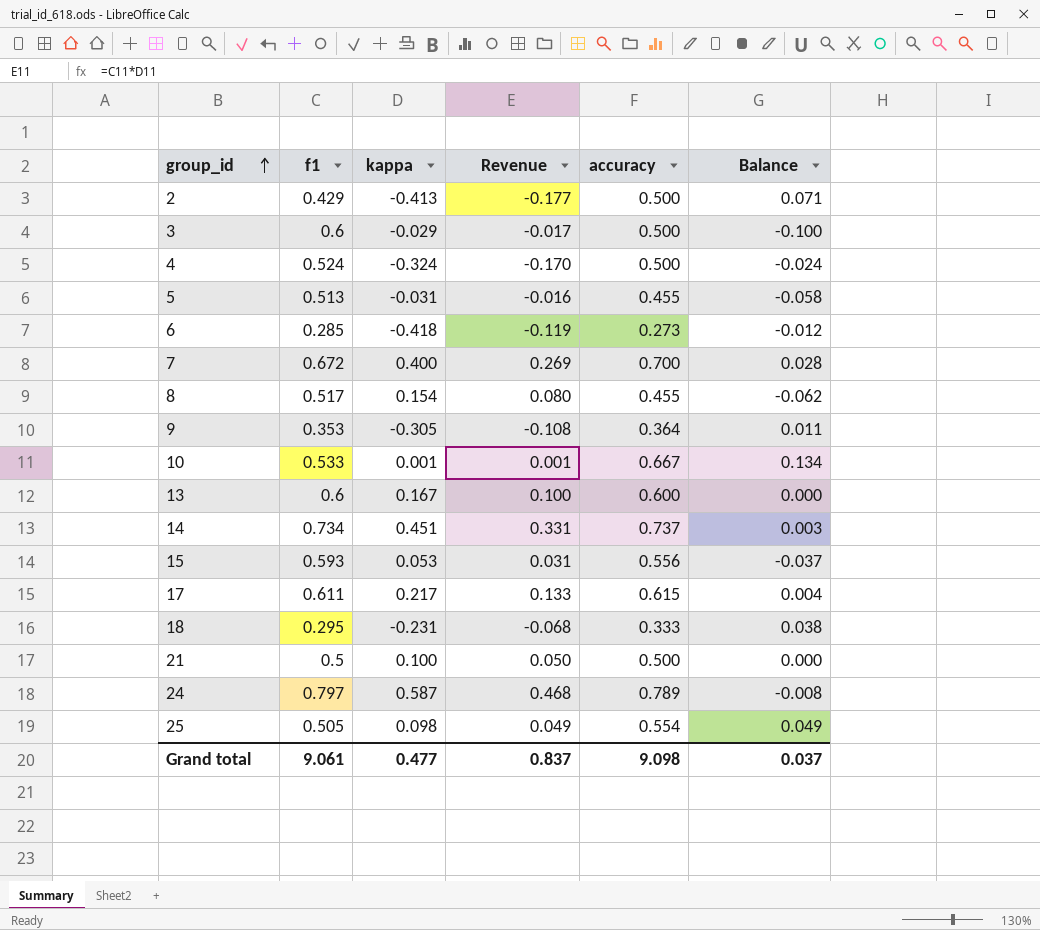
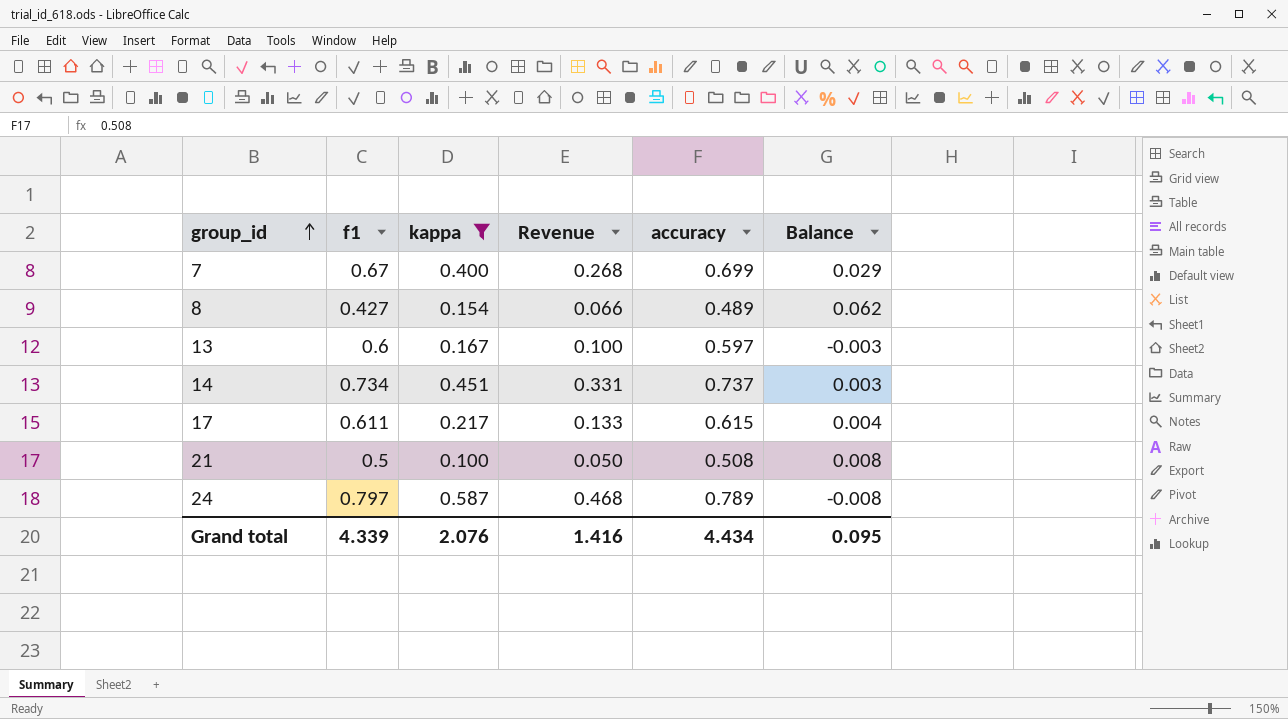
filter: none -> kappa >= 0.100
7 | f1: 0.672 -> 0.67
7 | Revenue: 0.269 -> 0.268
7 | accuracy: 0.700 -> 0.699
7 | Balance: 0.028 -> 0.029
8 | f1: 0.517 -> 0.427
8 | Revenue: 0.080 -> 0.066
8 | accuracy: 0.455 -> 0.489
8 | Balance: -0.062 -> 0.062
13 | accuracy: 0.600 -> 0.597
13 | Balance: 0.000 -> -0.003
21 | accuracy: 0.500 -> 0.508
21 | Balance: 0.000 -> 0.008
Grand total | f1: 9.061 -> 4.339
Grand total | kappa: 0.477 -> 2.076
Grand total | Revenue: 0.837 -> 1.416
Grand total | accuracy: 9.098 -> 4.434
Grand total | Balance: 0.037 -> 0.095

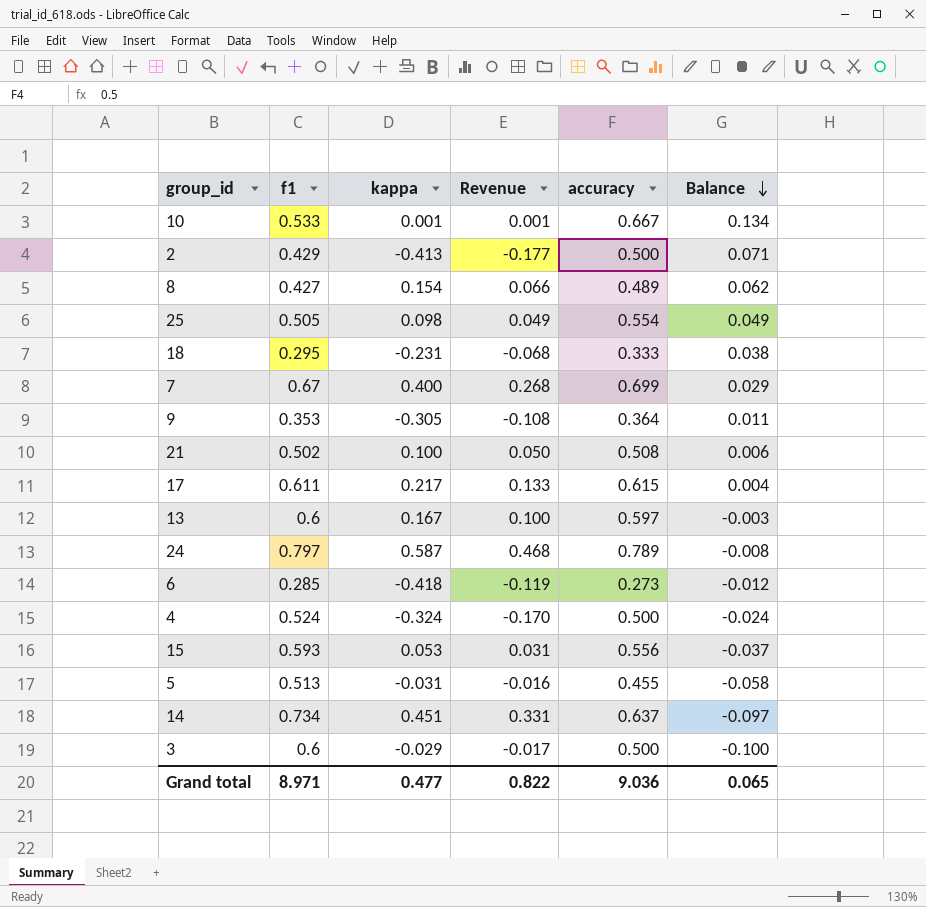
filter: kappa >= 0.100 -> none
row order: group_id ascending -> Balance descending
21 | f1: 0.5 -> 0.502
21 | Balance: 0.008 -> 0.006
14 | accuracy: 0.737 -> 0.637
14 | Balance: 0.003 -> -0.097
Grand total | f1: 4.339 -> 8.971
Grand total | kappa: 2.076 -> 0.477
Grand total | Revenue: 1.416 -> 0.822
Grand total | accuracy: 4.434 -> 9.036
Grand total | Balance: 0.095 -> 0.065

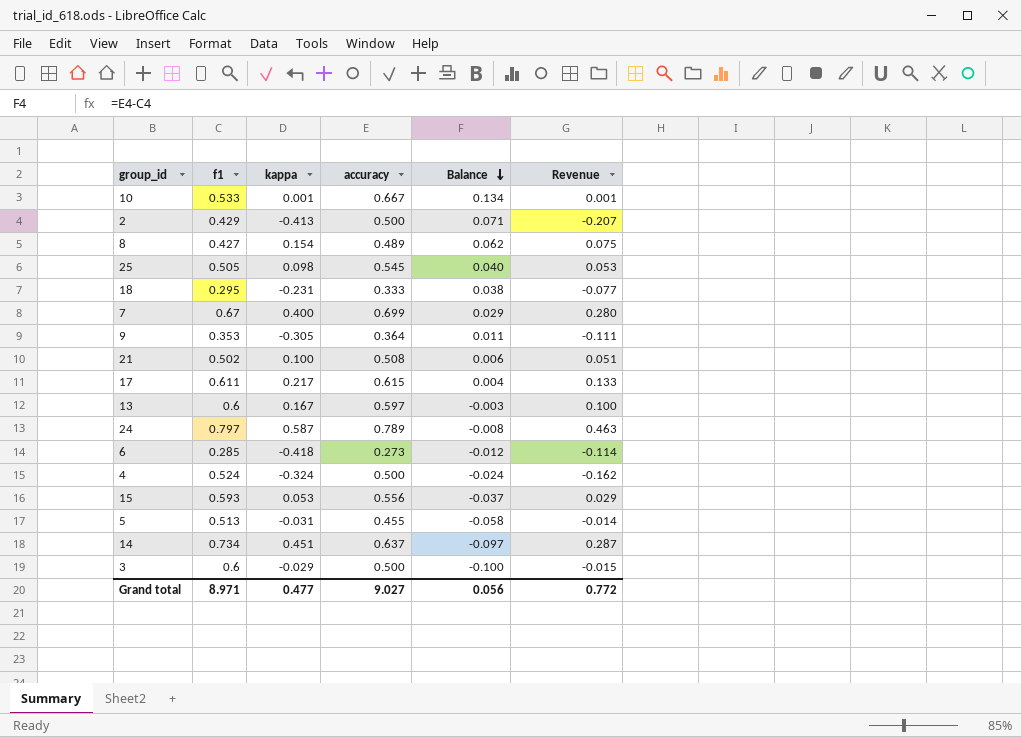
column Revenue | formula: [f1] * [kappa] -> [kappa] * [accuracy]
column Revenue | position: 4 -> 6
25 | accuracy: 0.554 -> 0.545
25 | Balance: 0.049 -> 0.040
Grand total | accuracy: 9.036 -> 9.027
Grand total | Balance: 0.065 -> 0.056
Grand total | Revenue: 0.822 -> 0.772

